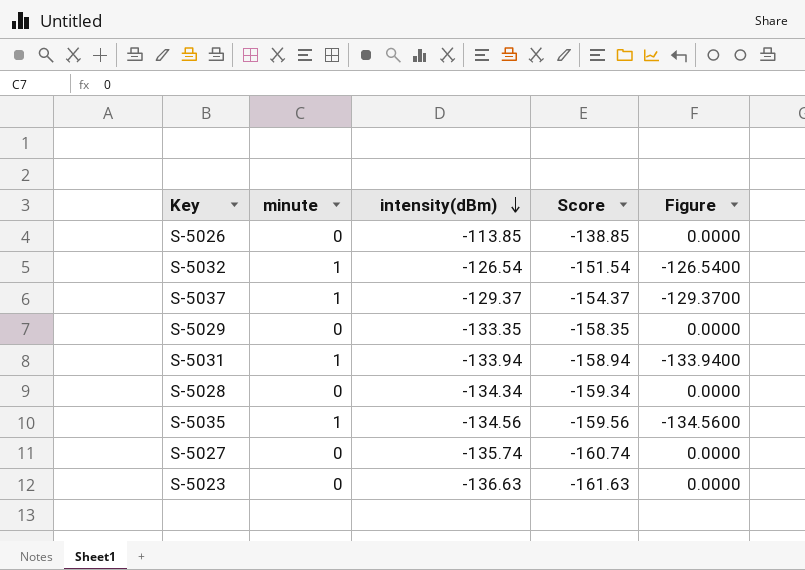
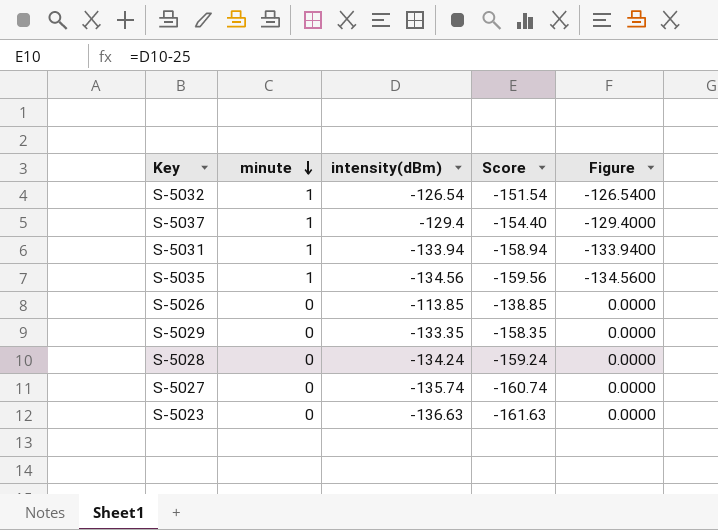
row order: intensity(dBm) descending -> minute descending
S-5037 | intensity(dBm): -129.37 -> -129.4
S-5037 | Score: -154.37 -> -154.40
S-5037 | Figure: -129.3700 -> -129.4000
S-5028 | intensity(dBm): -134.34 -> -134.24
S-5028 | Score: -159.34 -> -159.24

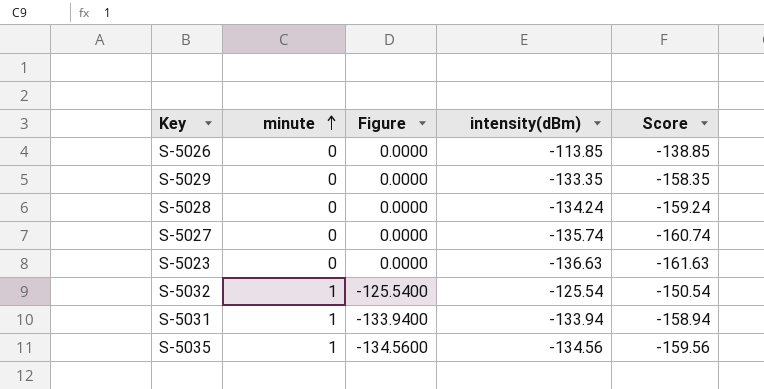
row order: minute descending -> minute ascending
column Figure | position: 5 -> 3
row S-5037: 1 | -129.4 | -154.40 | -129.4000 -> none
S-5032 | Figure: -126.5400 -> -125.5400
S-5032 | intensity(dBm): -126.54 -> -125.54
S-5032 | Score: -151.54 -> -150.54

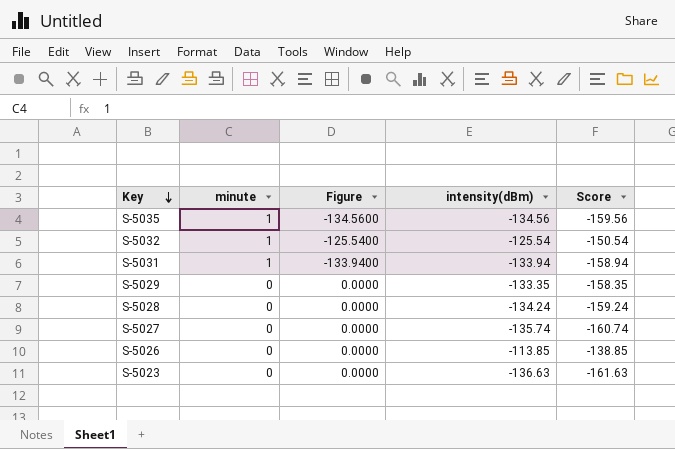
row order: minute ascending -> Key descending

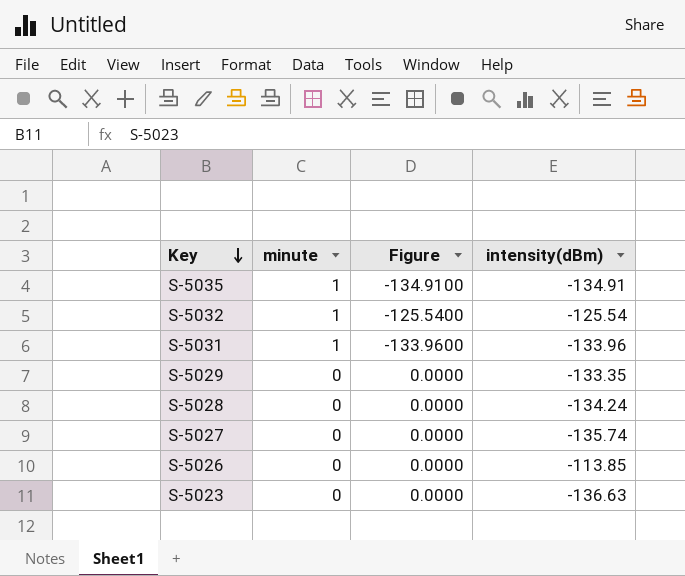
column Score | formula: [intensity(dBm)] - 25 -> none
S-5035 | Figure: -134.5600 -> -134.9100
S-5035 | intensity(dBm): -134.56 -> -134.91
S-5031 | Figure: -133.9400 -> -133.9600
S-5031 | intensity(dBm): -133.94 -> -133.96

